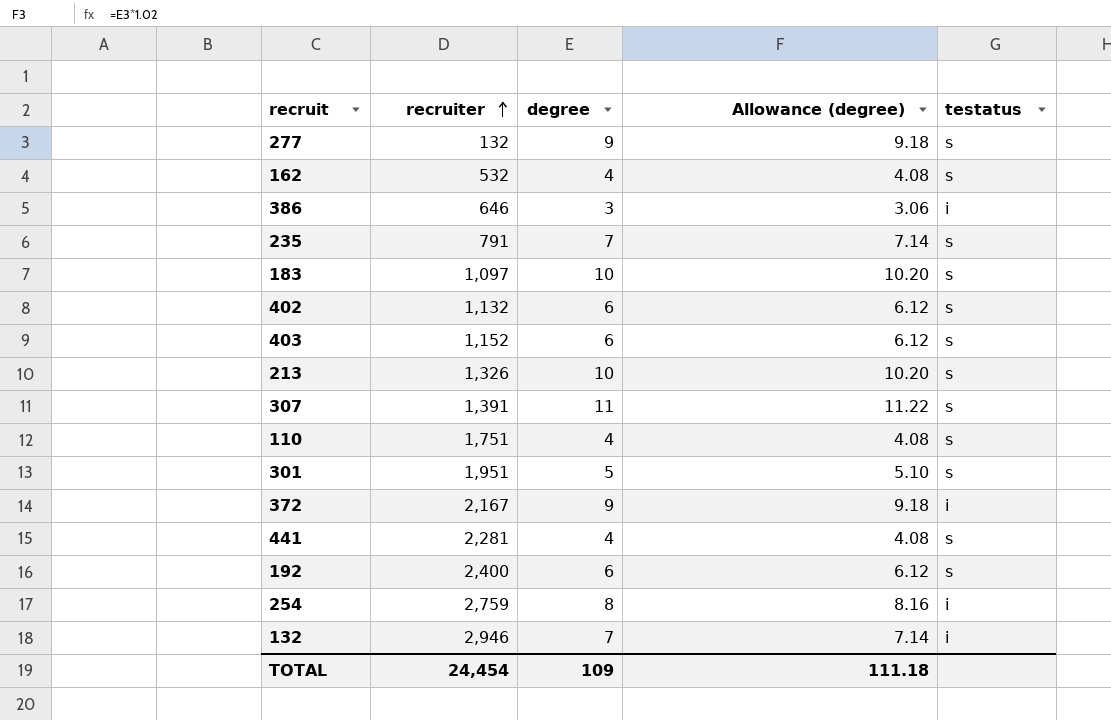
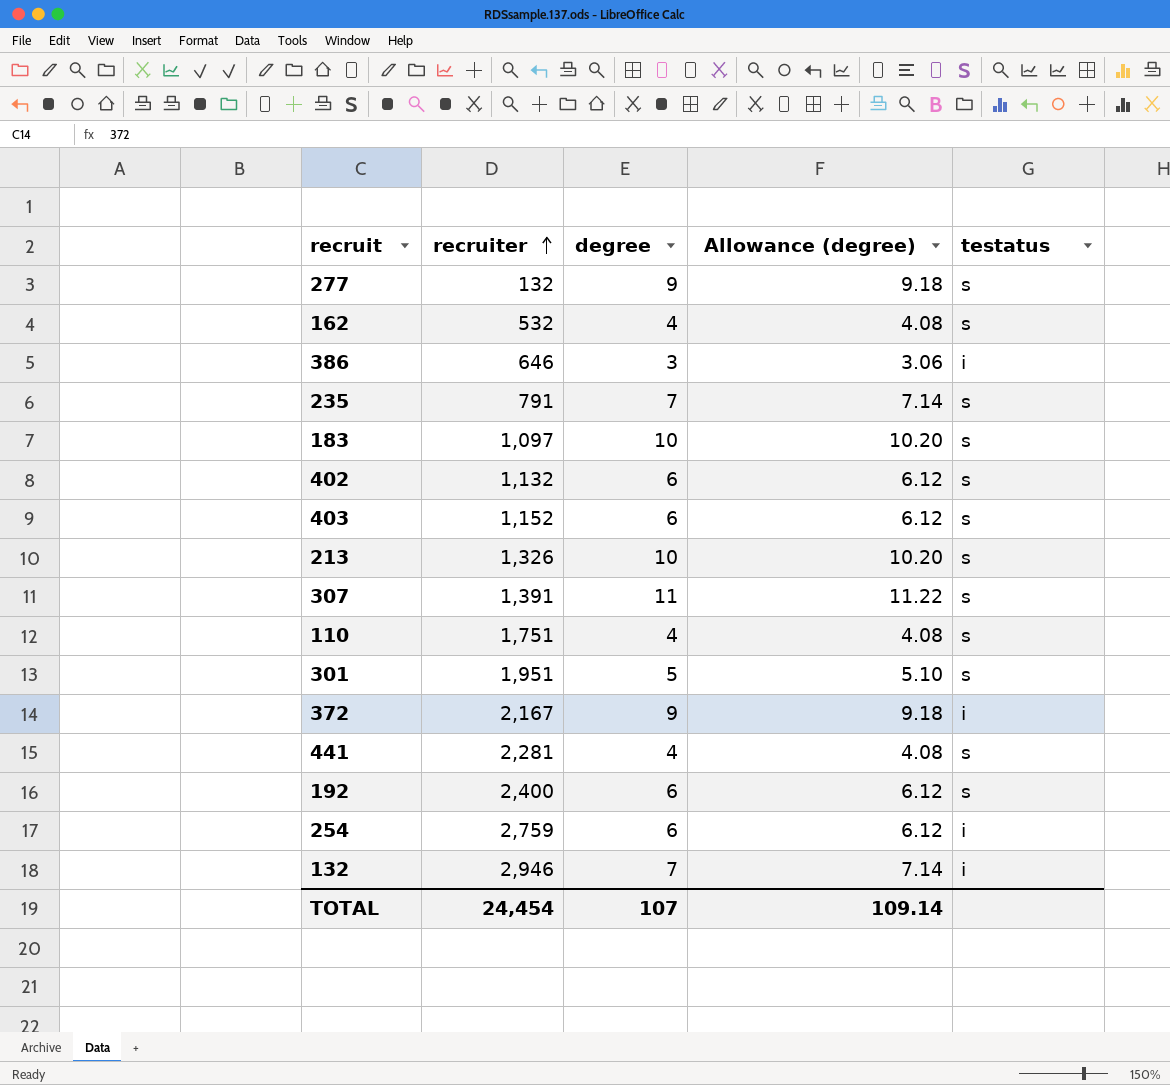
254 | degree: 8 -> 6
254 | Allowance (degree): 8.16 -> 6.12
TOTAL | degree: 109 -> 107
TOTAL | Allowance (degree): 111.18 -> 109.14

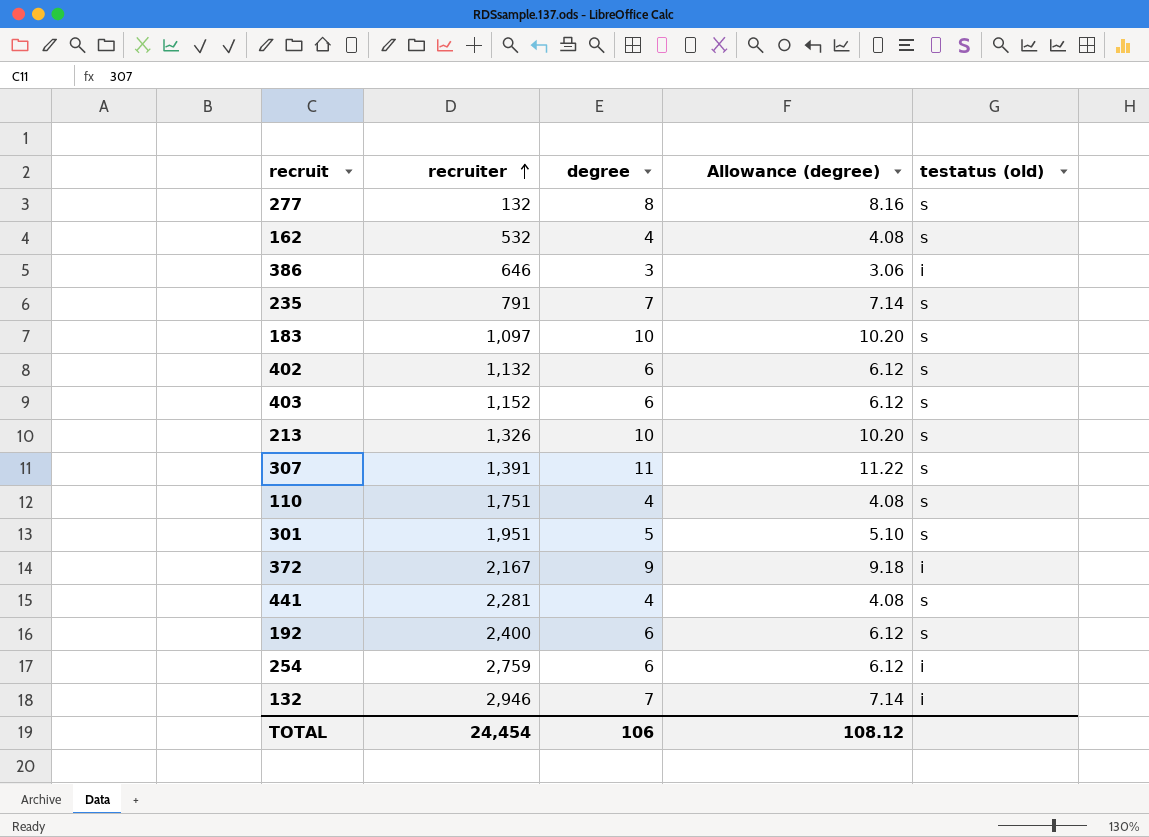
column name: testatus -> testatus (old)
277 | degree: 9 -> 8
277 | Allowance (degree): 9.18 -> 8.16
TOTAL | degree: 107 -> 106
TOTAL | Allowance (degree): 109.14 -> 108.12

